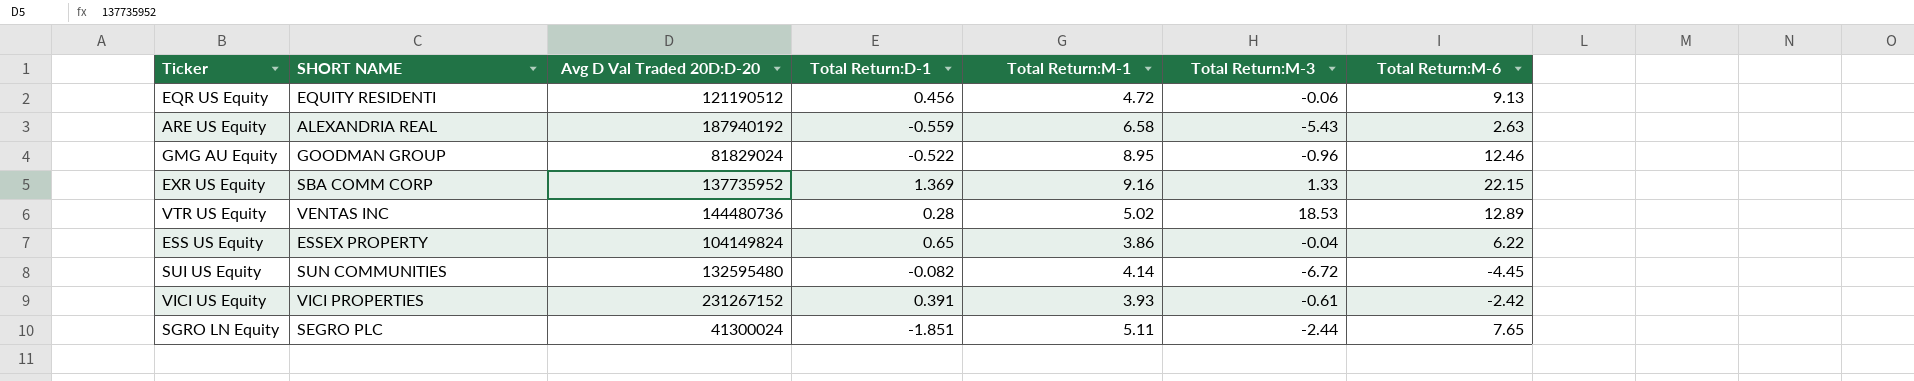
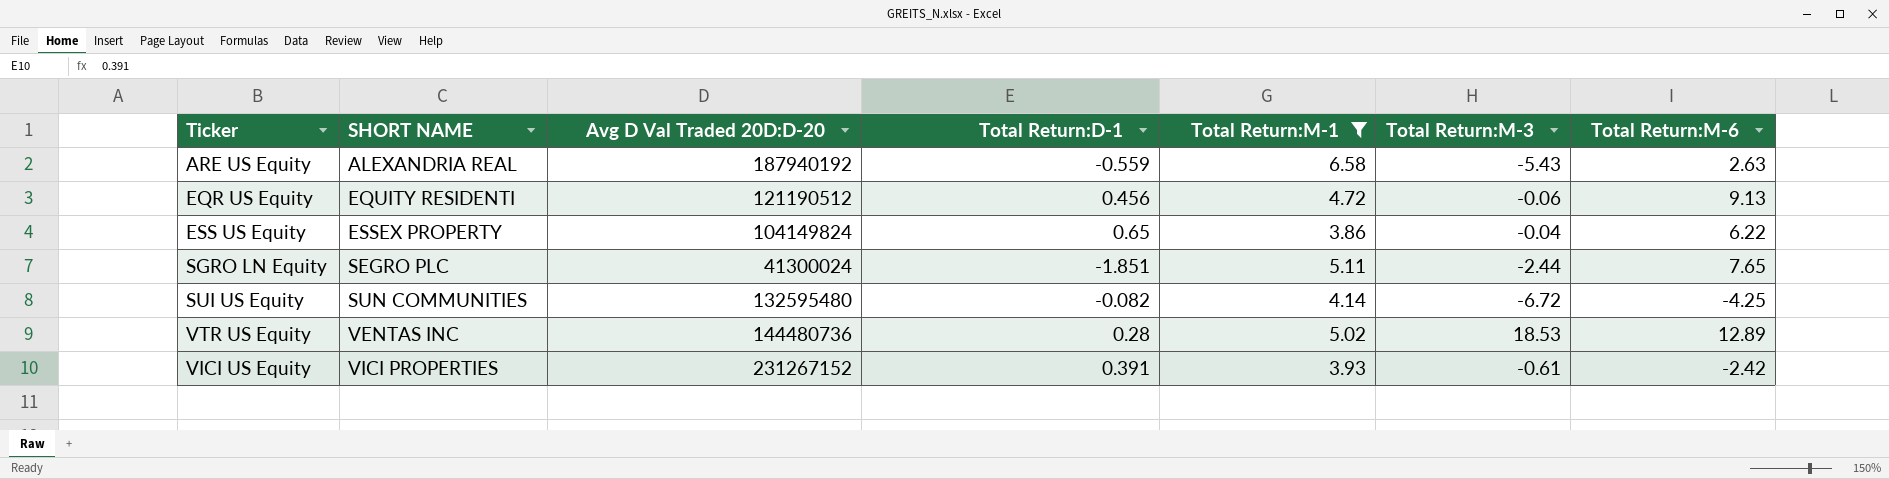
filter: none -> Total Return:M-1 <= 6.58
row order: none -> SHORT NAME ascending
SUI US Equity | Total Return:M-6: -4.45 -> -4.25

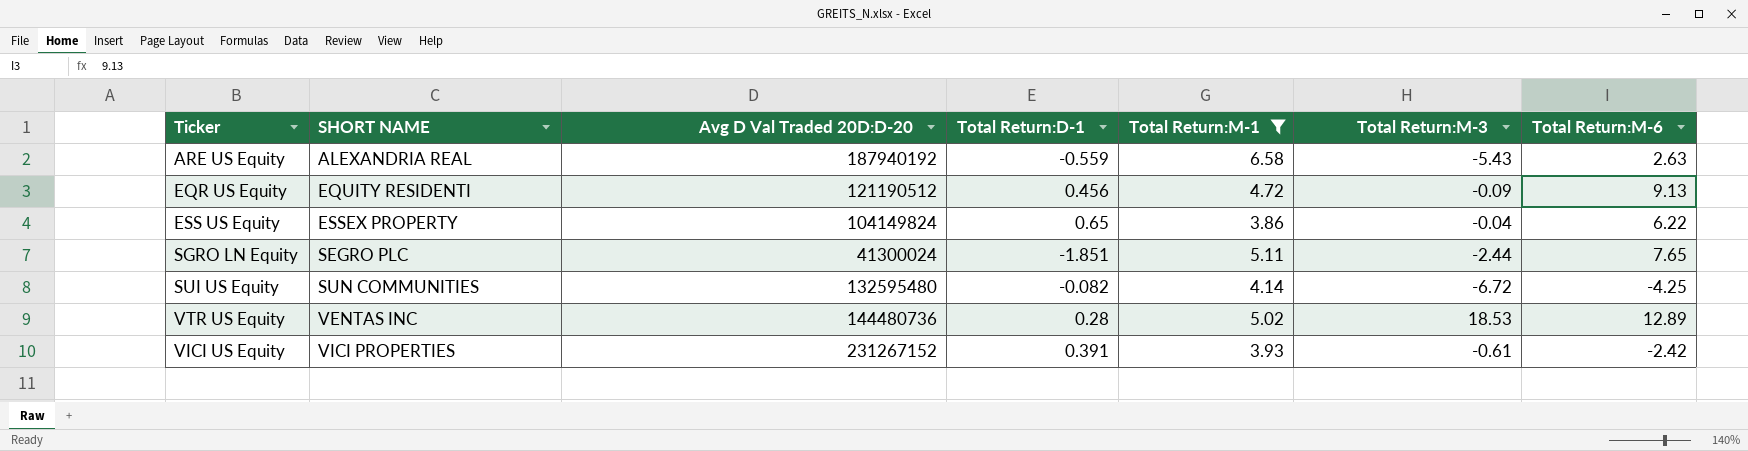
EQR US Equity | Total Return:M-3: -0.06 -> -0.09

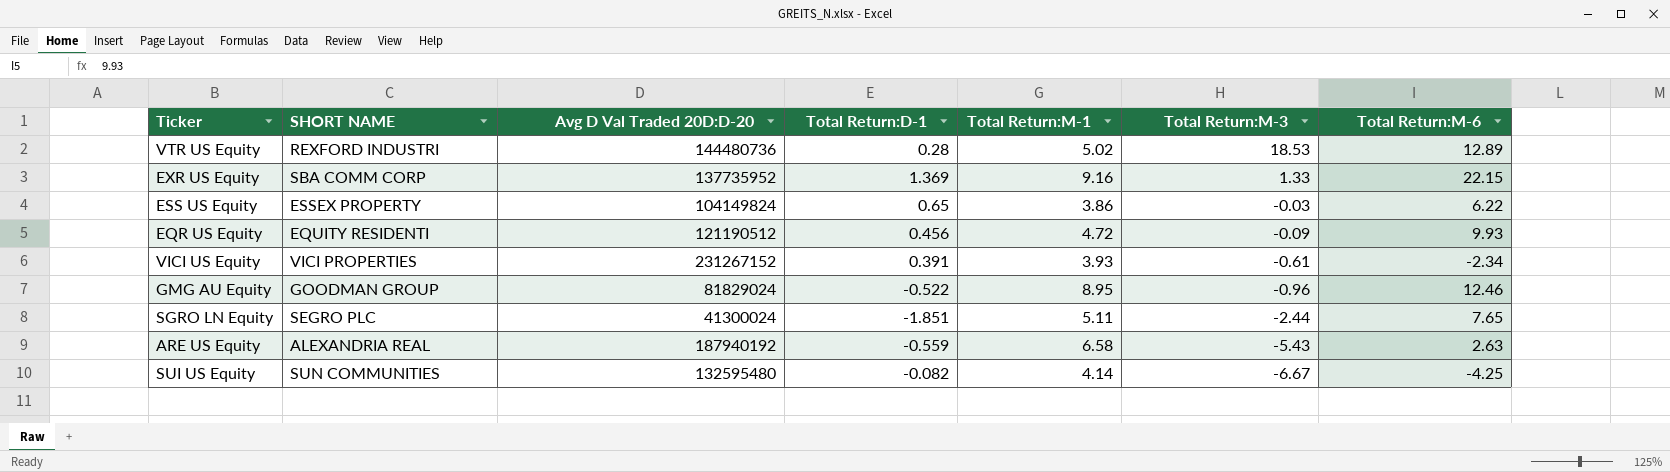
filter: Total Return:M-1 <= 6.58 -> none
row order: SHORT NAME ascending -> Total Return:M-3 descending
VTR US Equity | SHORT NAME: VENTAS INC -> REXFORD INDUSTRI
ESS US Equity | Total Return:M-3: -0.04 -> -0.03
EQR US Equity | Total Return:M-6: 9.13 -> 9.93
VICI US Equity | Total Return:M-6: -2.42 -> -2.34
SUI US Equity | Total Return:M-3: -6.72 -> -6.67

